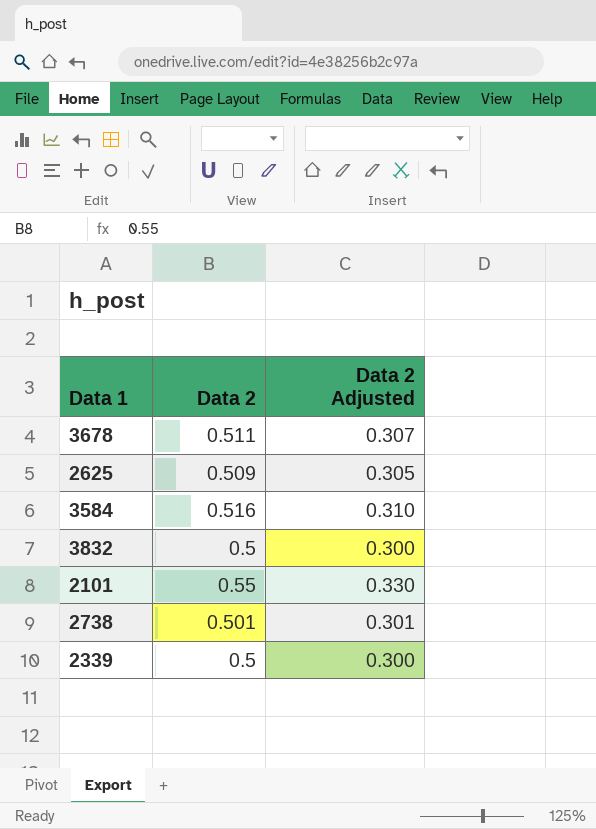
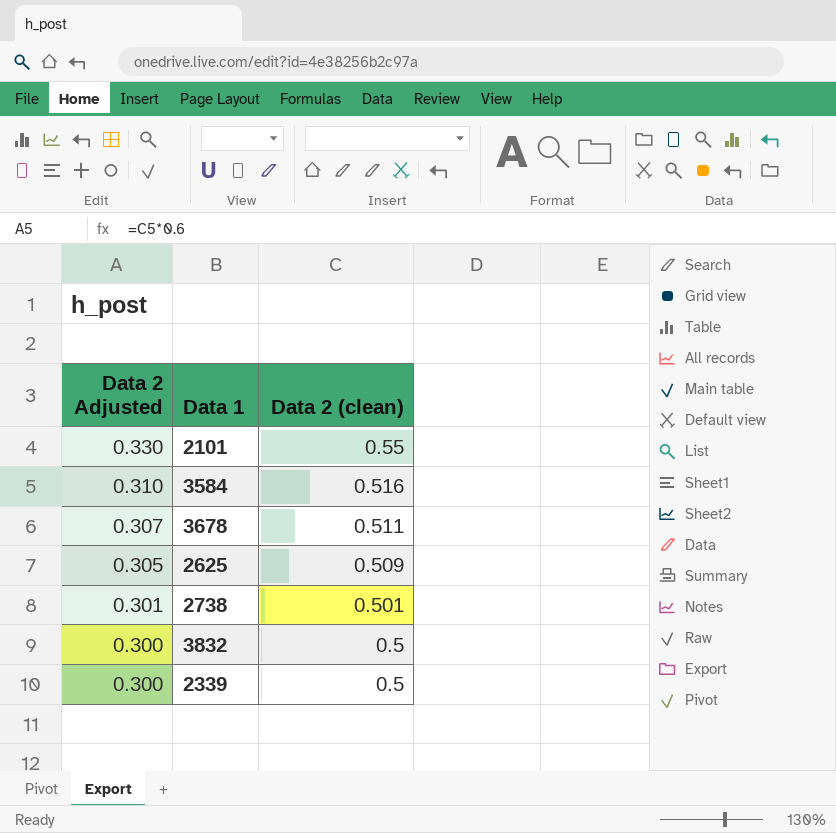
row order: none -> Data 2 Adjusted descending
column Data 2 Adjusted | position: 3 -> 1
column name: Data 2 -> Data 2 (clean)

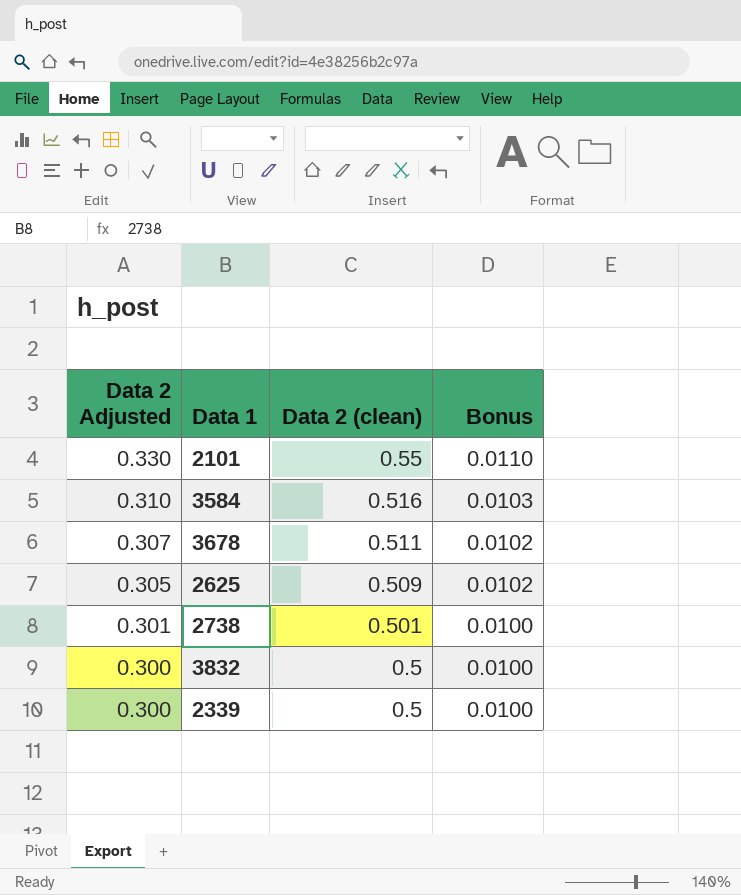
column Bonus | formula: none -> [Data 2 (clean)] * 0.02

